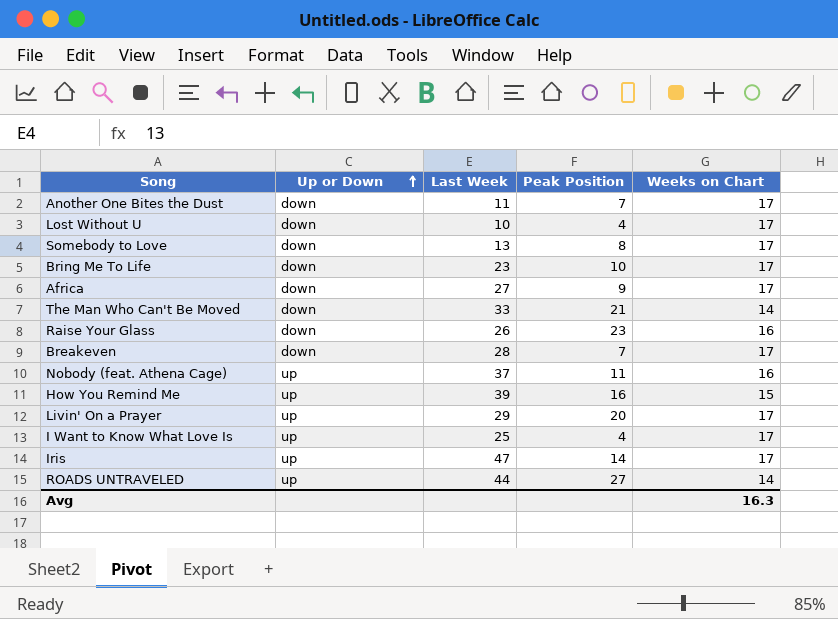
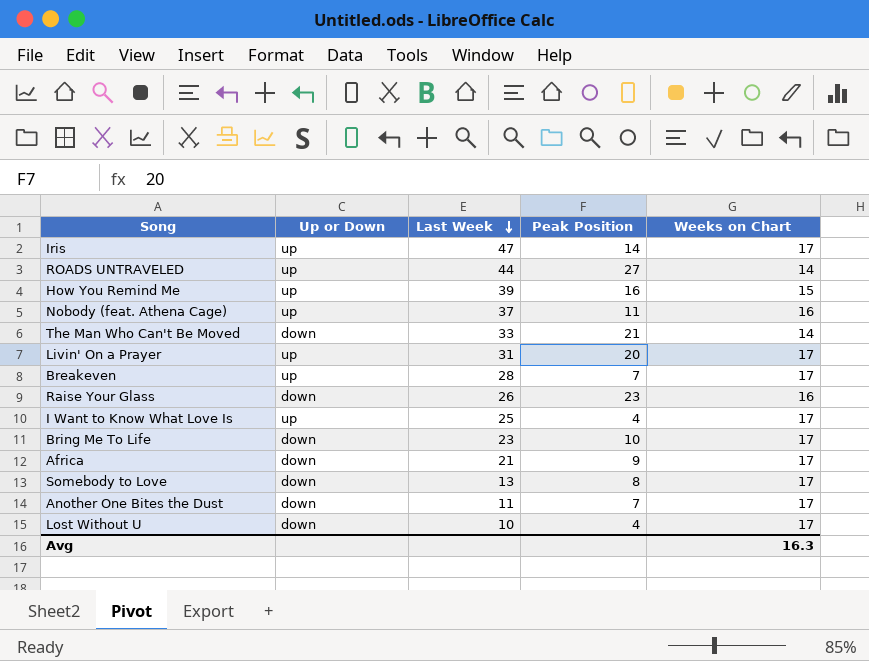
row order: Up or Down ascending -> Last Week descending
Livin' On a Prayer | Last Week: 29 -> 31
Breakeven | Up or Down: down -> up
Africa | Last Week: 27 -> 21

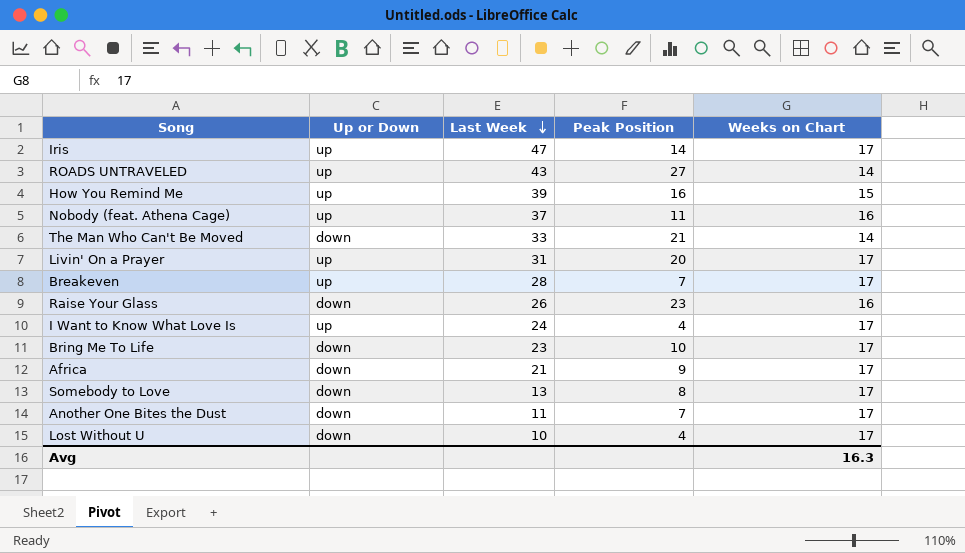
ROADS UNTRAVELED | Last Week: 44 -> 43
I Want to Know What Love Is | Last Week: 25 -> 24

